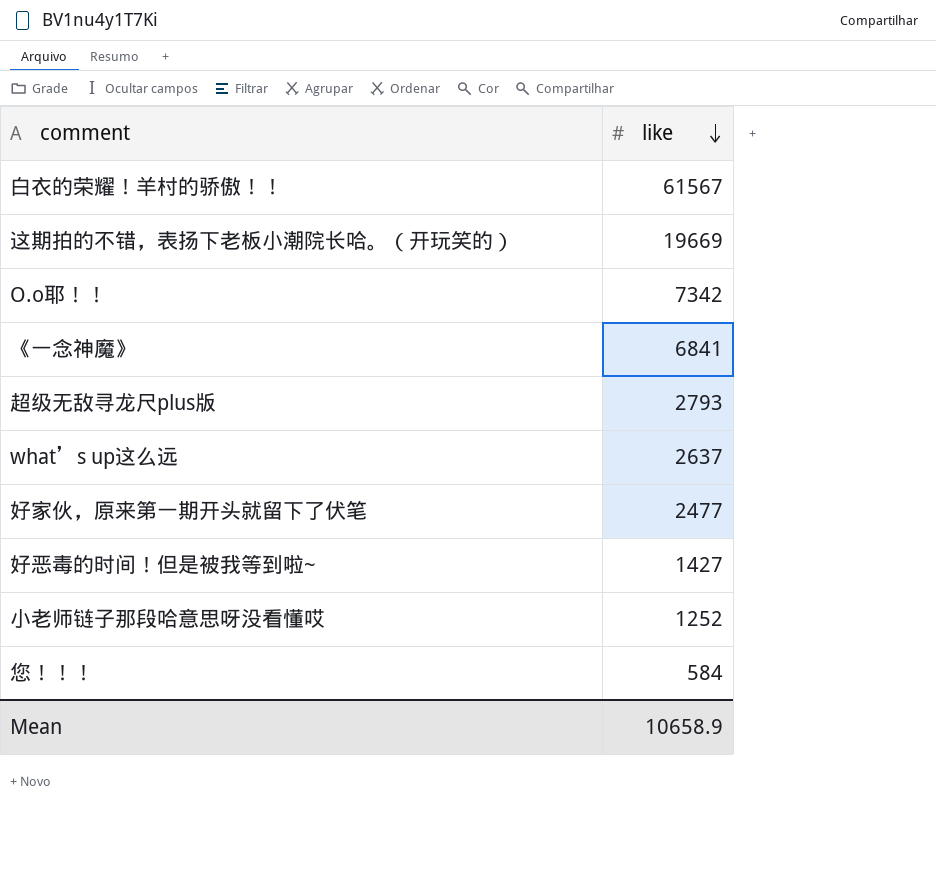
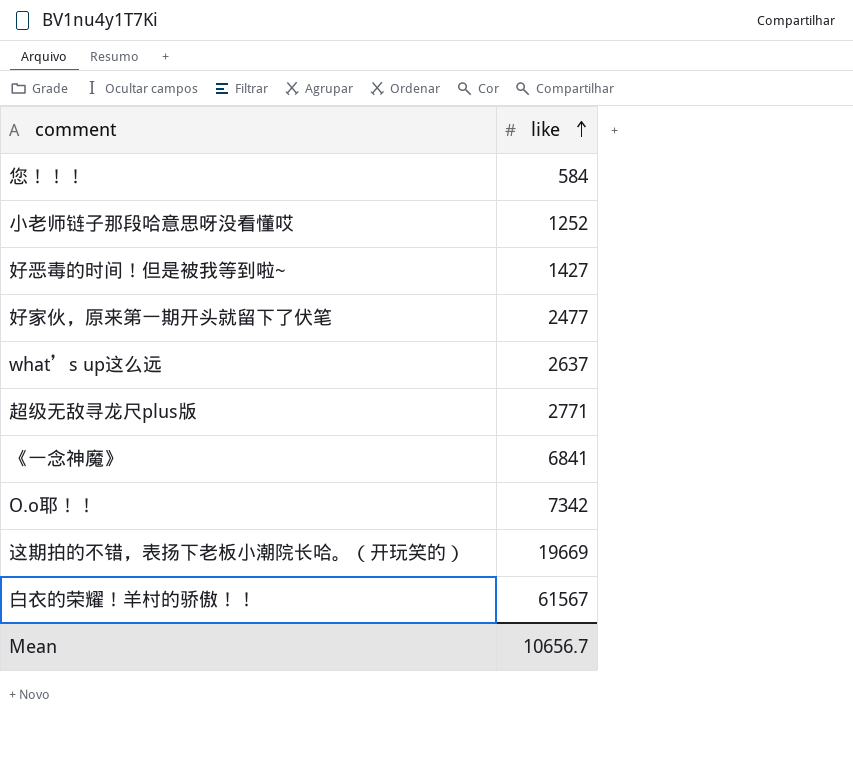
row order: like descending -> like ascending
超级无敌寻龙尺plus版 | like: 2793 -> 2771
Mean | like: 10658.9 -> 10656.7

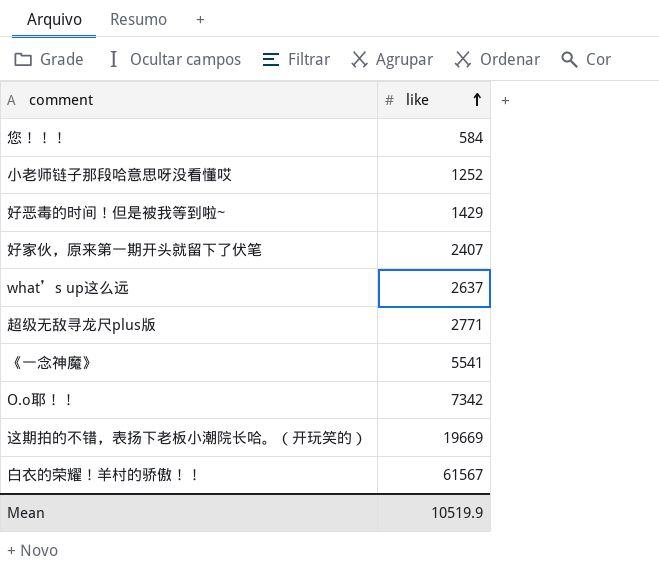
好恶毒的时间！但是被我等到啦~ | like: 1427 -> 1429
好家伙，原来第一期开头就留下了伏笔 | like: 2477 -> 2407
《一念神魔》 | like: 6841 -> 5541
Mean | like: 10656.7 -> 10519.9

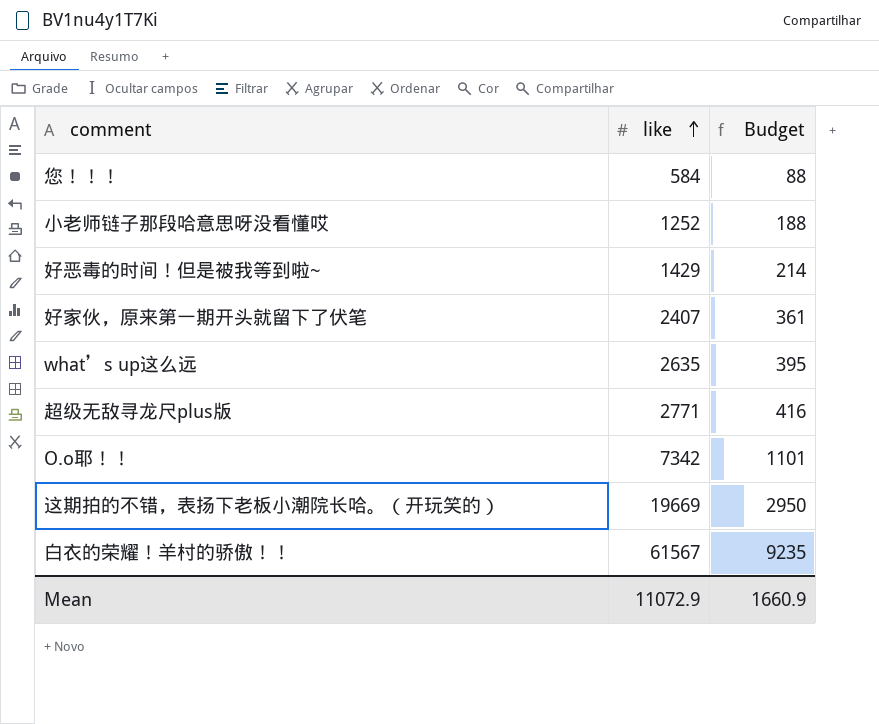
column Budget | formula: none -> [like] * 0.15
row 《一念神魔》: 5541 -> none
what’s up这么远 | like: 2637 -> 2635
Mean | like: 10519.9 -> 11072.9

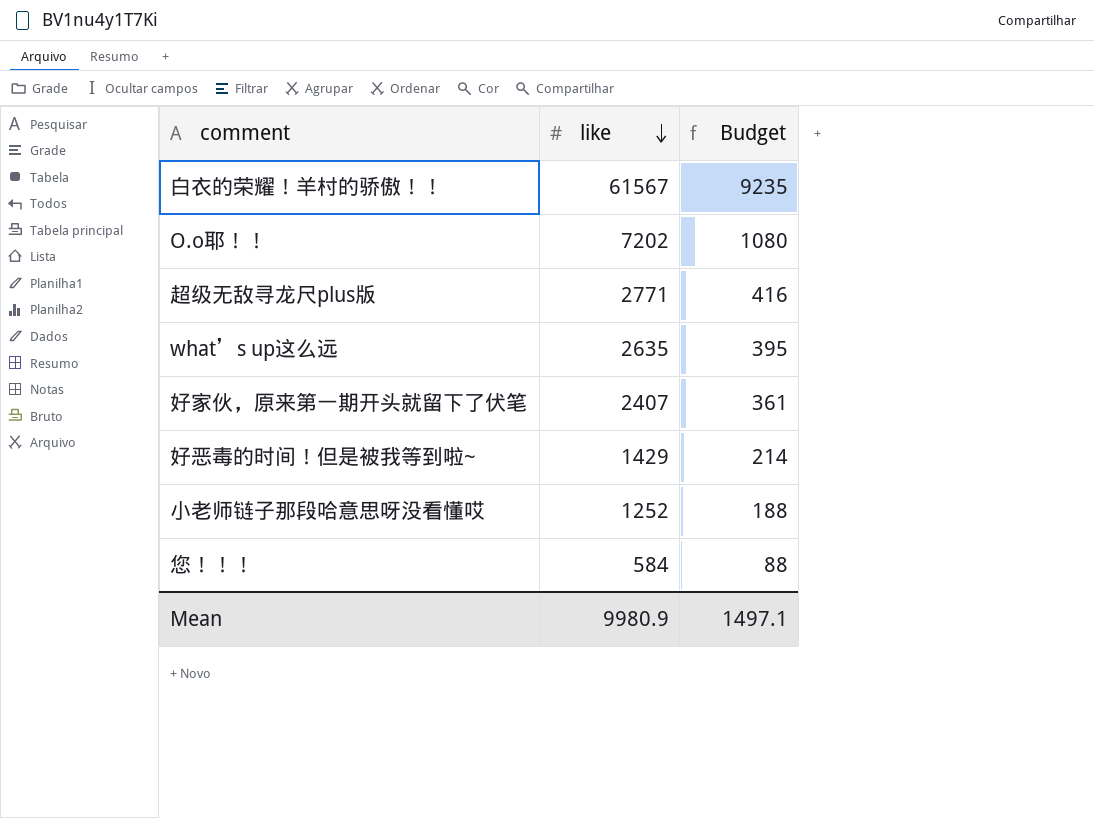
row order: like ascending -> like descending
row 这期拍的不错，表扬下老板小潮院长哈。（开玩笑的）: 19669 | 2950 -> none
O.o耶！！ | like: 7342 -> 7202
O.o耶！！ | Budget: 1101 -> 1080
Mean | like: 11072.9 -> 9980.9
Mean | Budget: 1660.9 -> 1497.1

